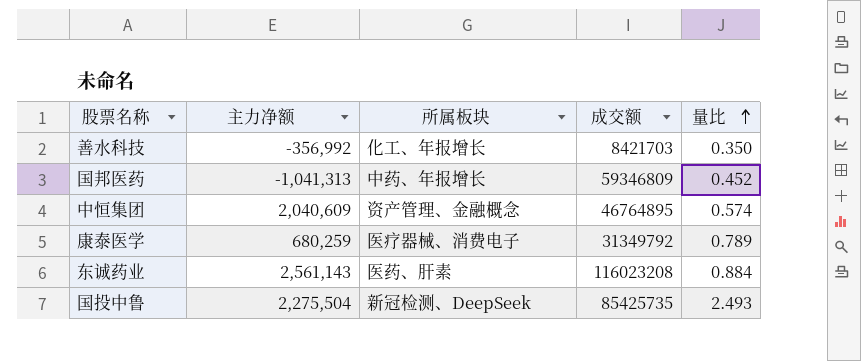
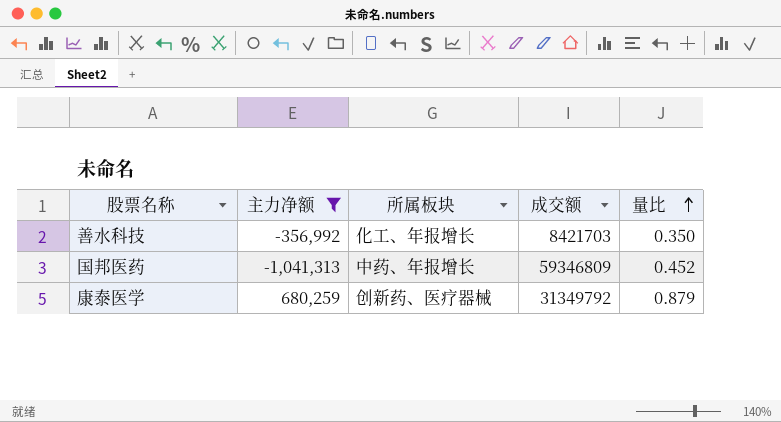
filter: none -> 主力净额 <= 680,259
康泰医学 | 所属板块: 医疗器械、消费电子 -> 创新药、医疗器械
康泰医学 | 量比: 0.789 -> 0.879

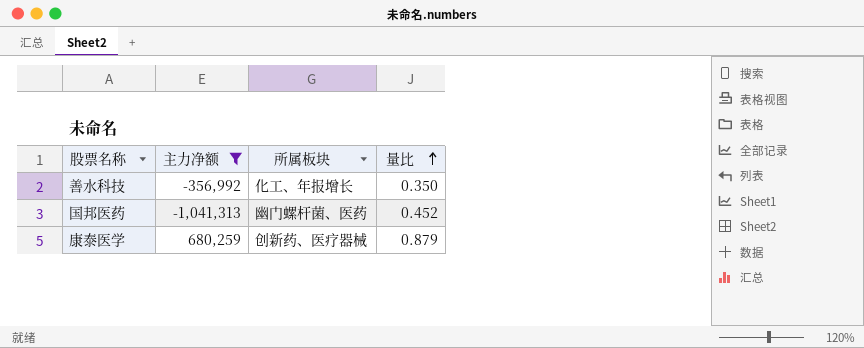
column 成交额 | position: 4 -> none
国邦医药 | 所属板块: 中药、年报增长 -> 幽门螺杆菌、医药

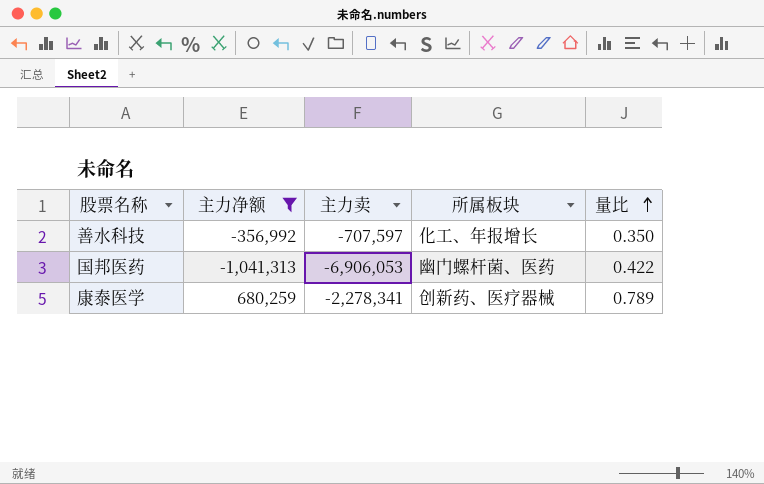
column 主力卖 | position: none -> 3
国邦医药 | 量比: 0.452 -> 0.422
康泰医学 | 量比: 0.879 -> 0.789

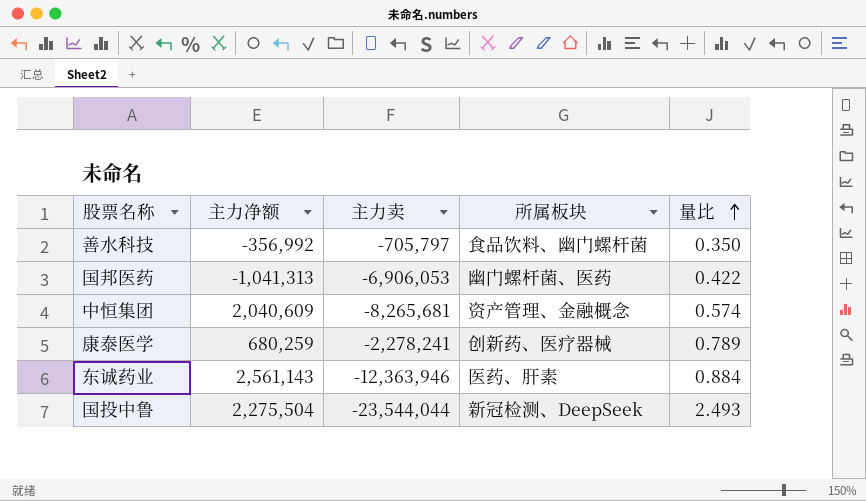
filter: 主力净额 <= 680,259 -> none
善水科技 | 主力卖: -707,597 -> -705,797
善水科技 | 所属板块: 化工、年报增长 -> 食品饮料、幽门螺杆菌
康泰医学 | 主力卖: -2,278,341 -> -2,278,241

